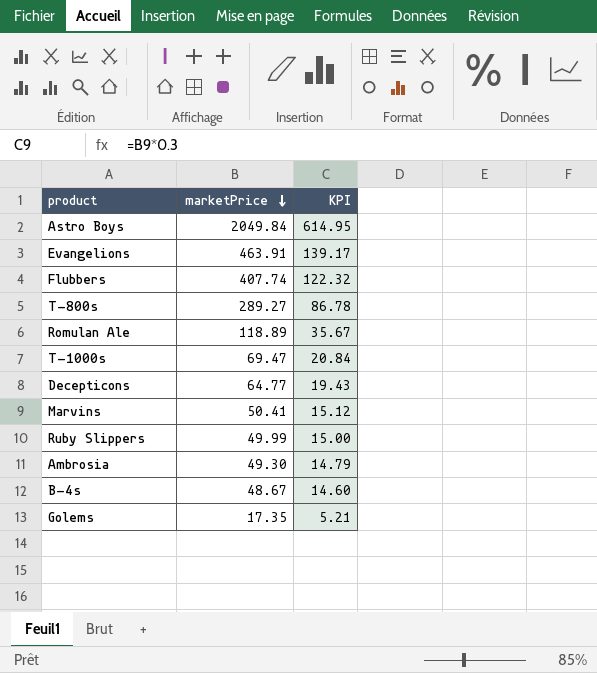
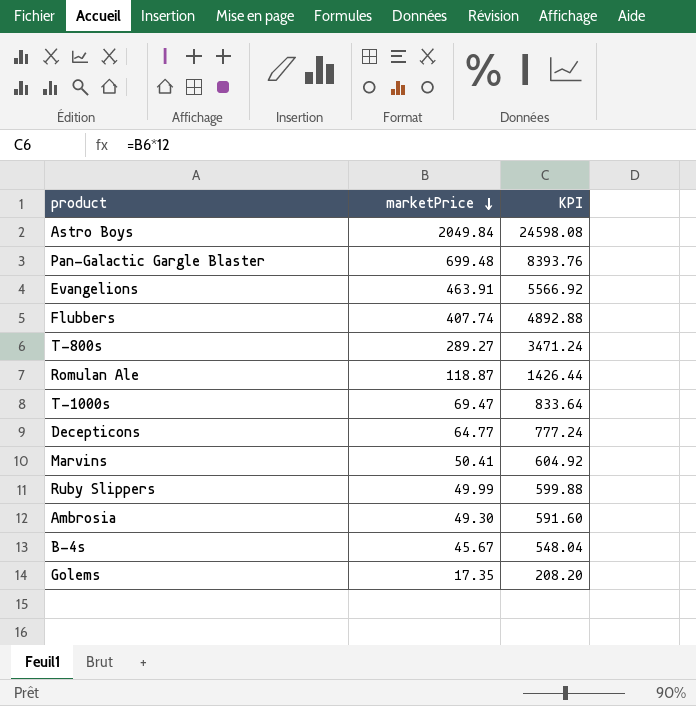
column KPI | formula: [marketPrice] * 0.3 -> [marketPrice] * 12
row Pan-Galactic Gargle Blaster: none -> 699.48 | 8393.76
Romulan Ale | marketPrice: 118.89 -> 118.87
B-4s | marketPrice: 48.67 -> 45.67

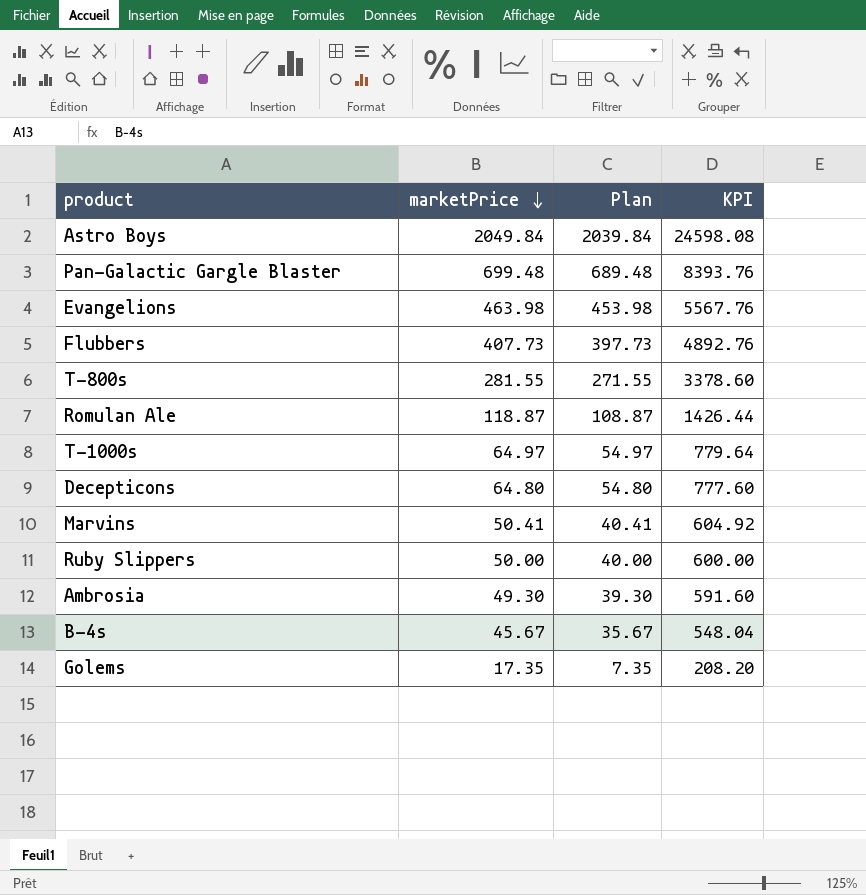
column Plan | formula: none -> [marketPrice] - 10
Evangelions | marketPrice: 463.91 -> 463.98
Evangelions | KPI: 5566.92 -> 5567.76
Flubbers | marketPrice: 407.74 -> 407.73
Flubbers | KPI: 4892.88 -> 4892.76
T-800s | marketPrice: 289.27 -> 281.55
T-800s | KPI: 3471.24 -> 3378.60
T-1000s | marketPrice: 69.47 -> 64.97
T-1000s | KPI: 833.64 -> 779.64
Decepticons | marketPrice: 64.77 -> 64.80
Decepticons | KPI: 777.24 -> 777.60
Ruby Slippers | marketPrice: 49.99 -> 50.00
Ruby Slippers | KPI: 599.88 -> 600.00

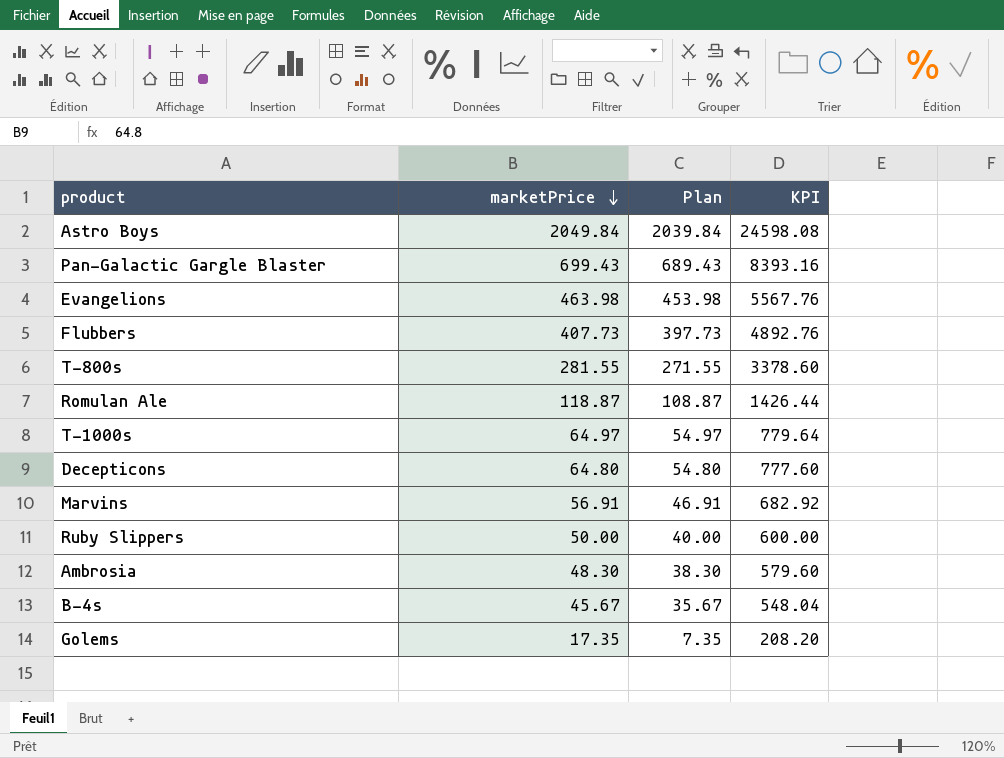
Pan-Galactic Gargle Blaster | marketPrice: 699.48 -> 699.43
Pan-Galactic Gargle Blaster | Plan: 689.48 -> 689.43
Pan-Galactic Gargle Blaster | KPI: 8393.76 -> 8393.16
Marvins | marketPrice: 50.41 -> 56.91
Marvins | Plan: 40.41 -> 46.91
Marvins | KPI: 604.92 -> 682.92
Ambrosia | marketPrice: 49.30 -> 48.30
Ambrosia | Plan: 39.30 -> 38.30
Ambrosia | KPI: 591.60 -> 579.60

